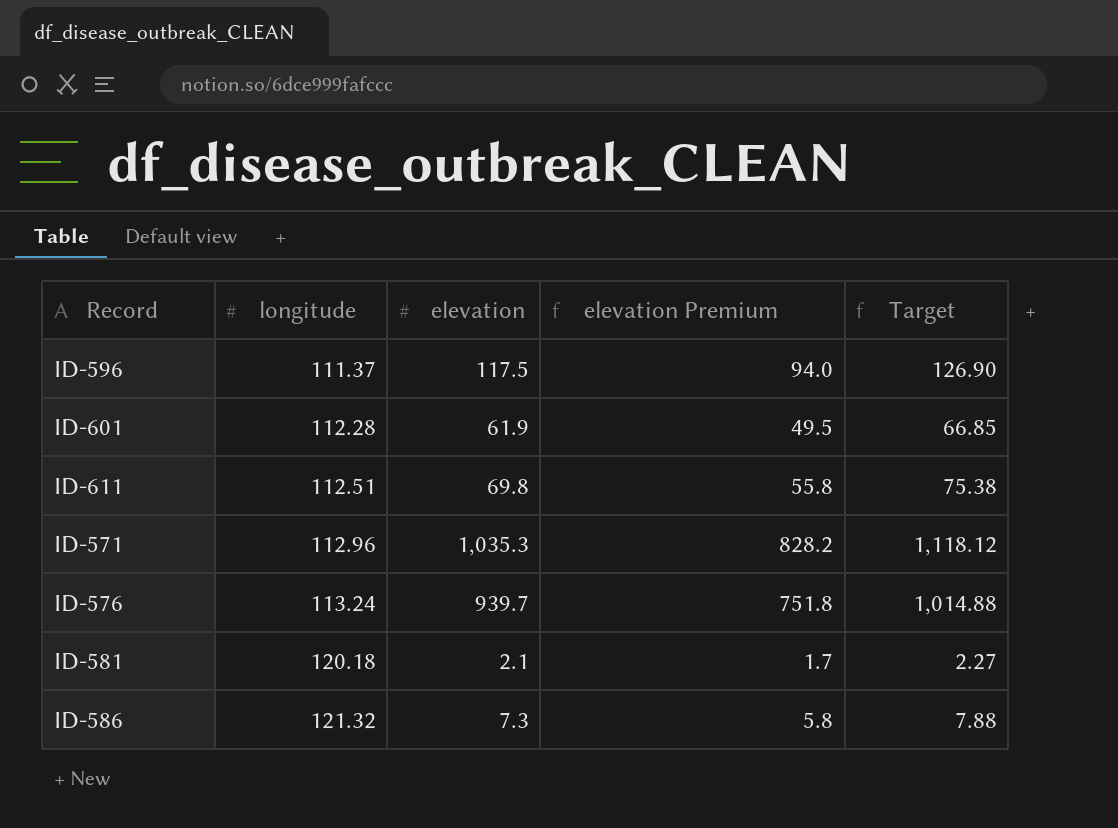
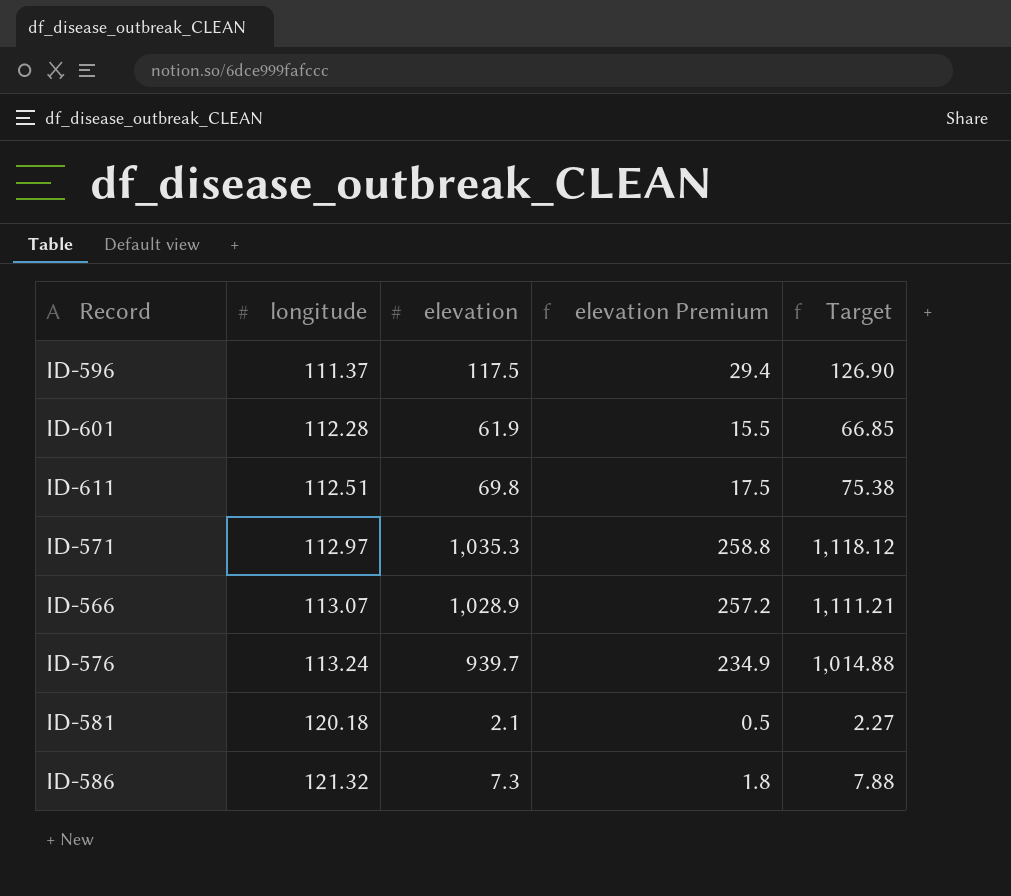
column elevation Premium | formula: [elevation] * 0.8 -> [elevation] * 0.25
ID-571 | longitude: 112.96 -> 112.97
row ID-566: none -> 113.07 | 1,028.9 | 257.2 | 1,111.21

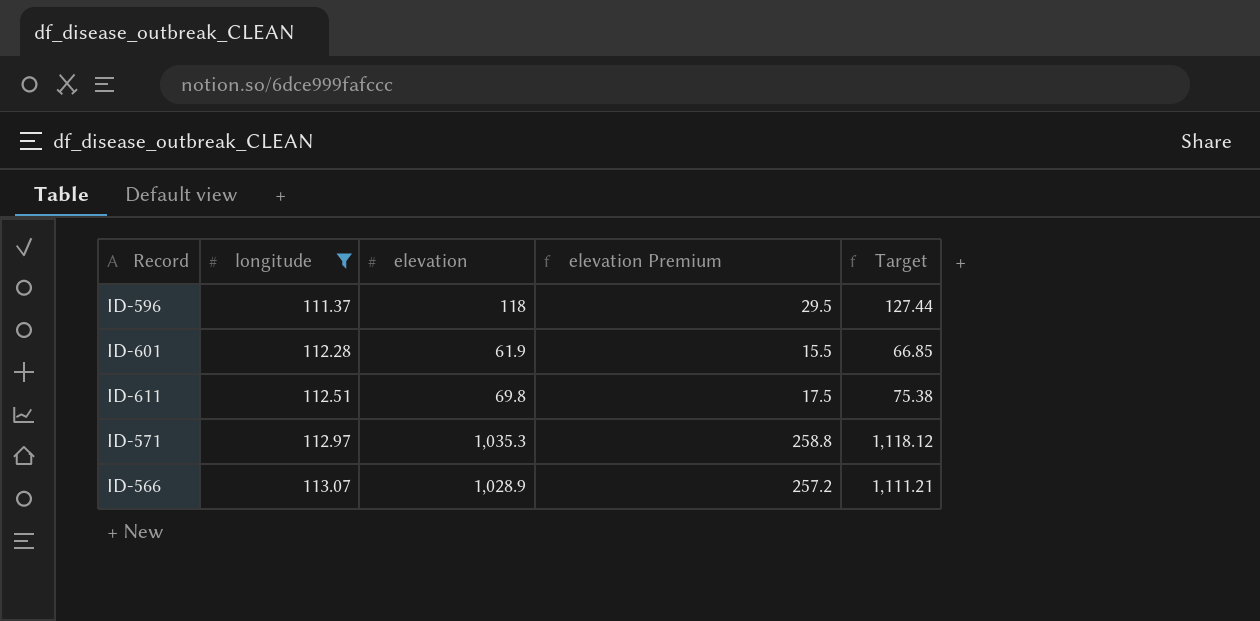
filter: none -> longitude <= 113.07
ID-596 | elevation: 117.5 -> 118
ID-596 | elevation Premium: 29.4 -> 29.5
ID-596 | Target: 126.90 -> 127.44

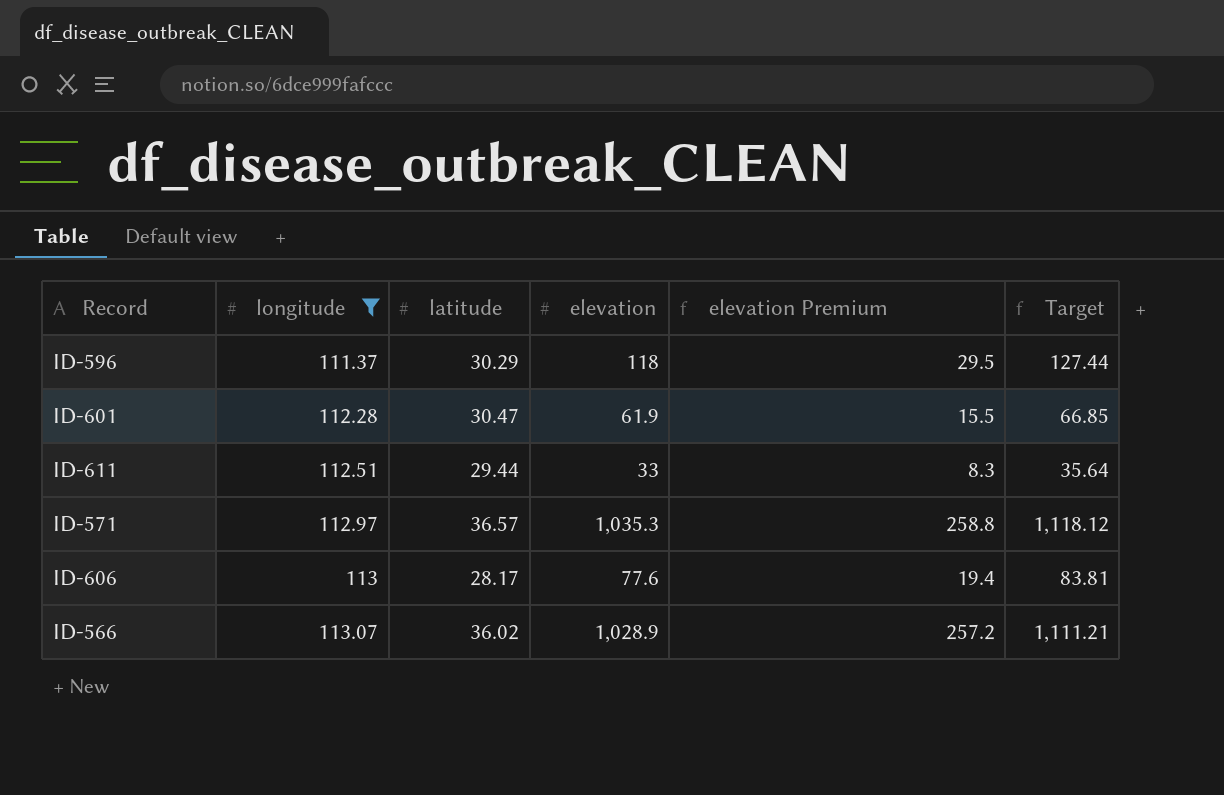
column latitude | position: none -> 3
ID-611 | elevation: 69.8 -> 33
ID-611 | elevation Premium: 17.5 -> 8.3
ID-611 | Target: 75.38 -> 35.64
row ID-606: none -> 113 | 28.17 | 77.6 | 19.4 | 83.81

